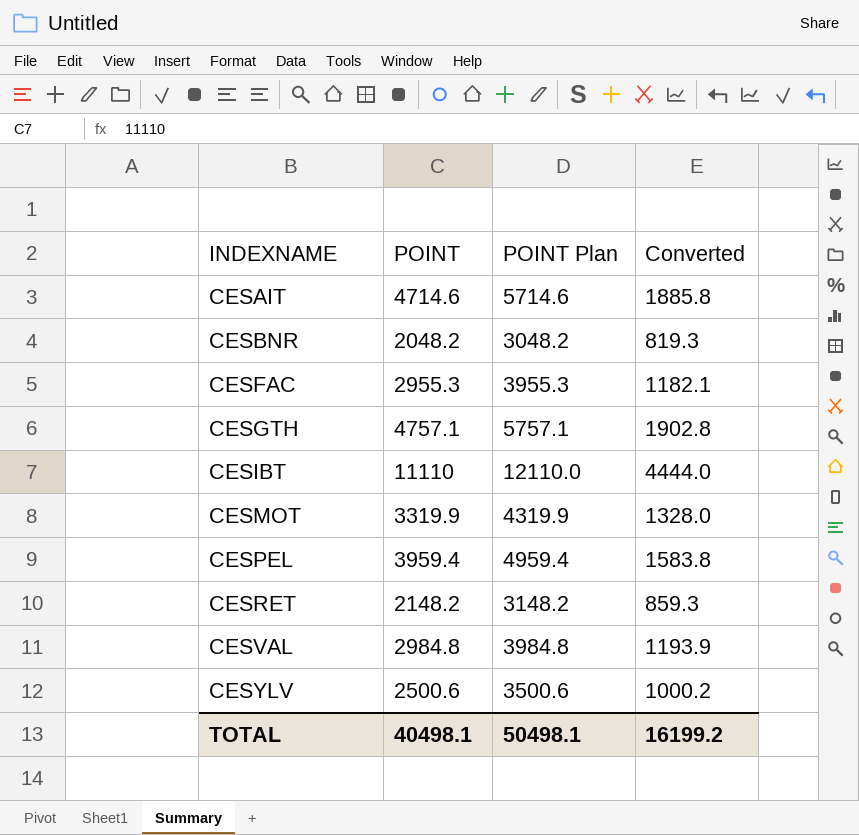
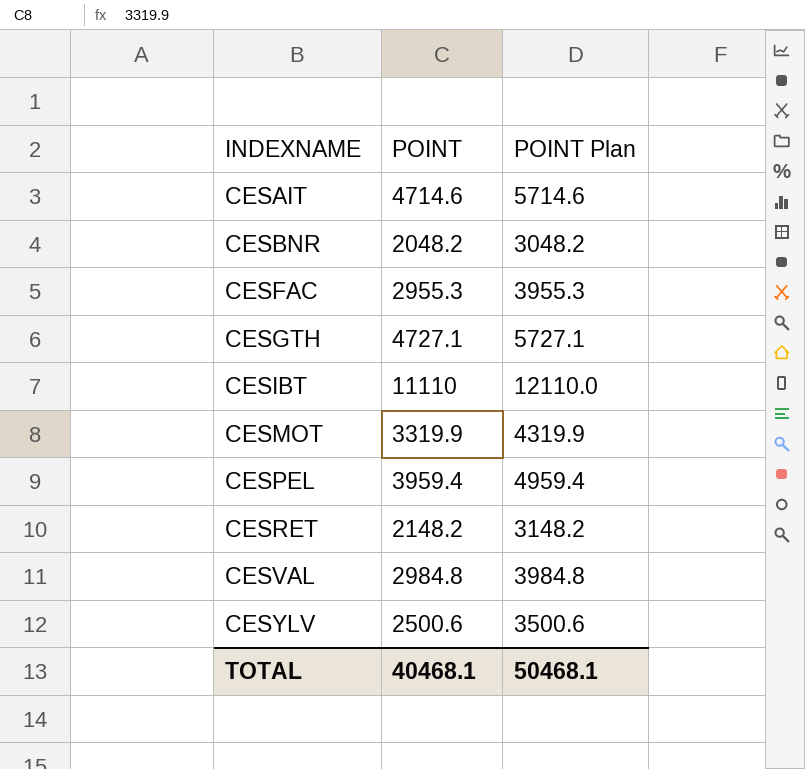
column Converted | formula: [POINT] * 0.4 -> none
CESGTH | POINT: 4757.1 -> 4727.1
CESGTH | POINT Plan: 5757.1 -> 5727.1
TOTAL | POINT: 40498.1 -> 40468.1
TOTAL | POINT Plan: 50498.1 -> 50468.1

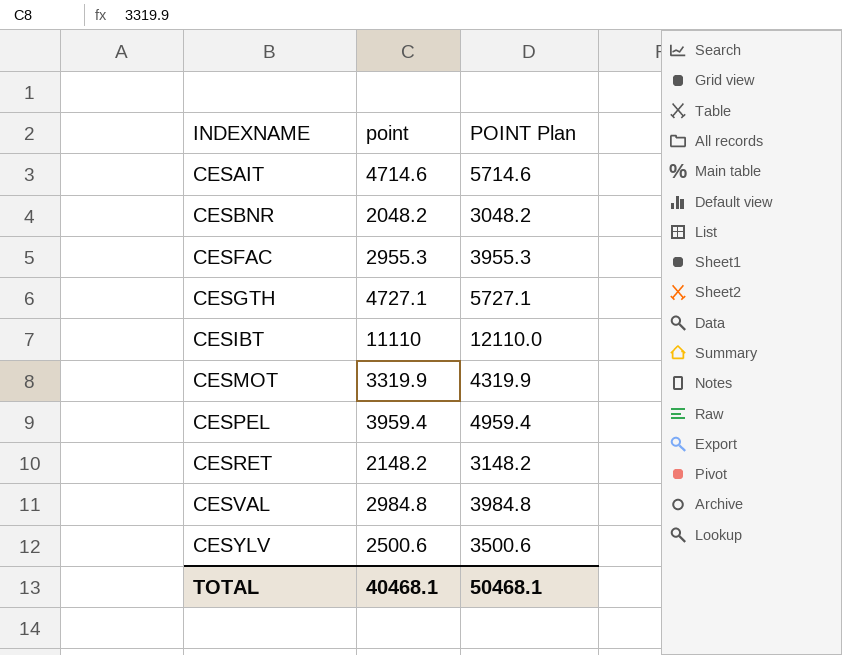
column name: POINT -> point

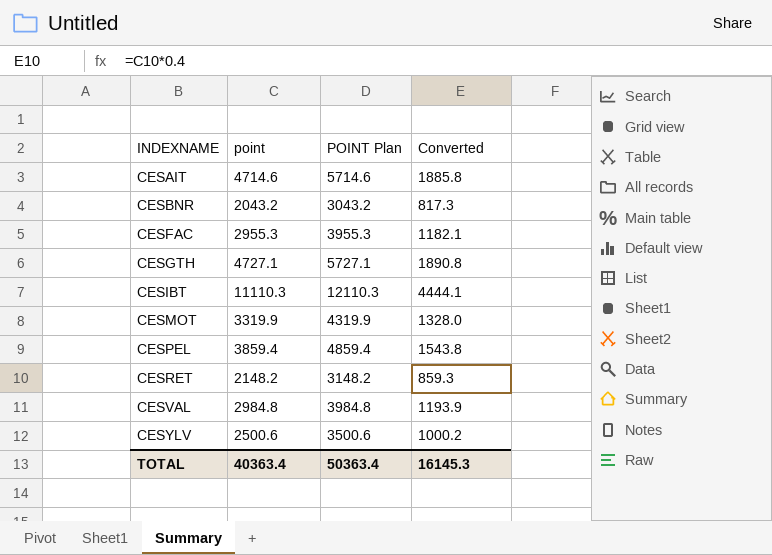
column Converted | formula: none -> [point] * 0.4
CESBNR | point: 2048.2 -> 2043.2
CESBNR | POINT Plan: 3048.2 -> 3043.2
CESIBT | point: 11110 -> 11110.3
CESIBT | POINT Plan: 12110.0 -> 12110.3
CESPEL | point: 3959.4 -> 3859.4
CESPEL | POINT Plan: 4959.4 -> 4859.4
TOTAL | point: 40468.1 -> 40363.4
TOTAL | POINT Plan: 50468.1 -> 50363.4

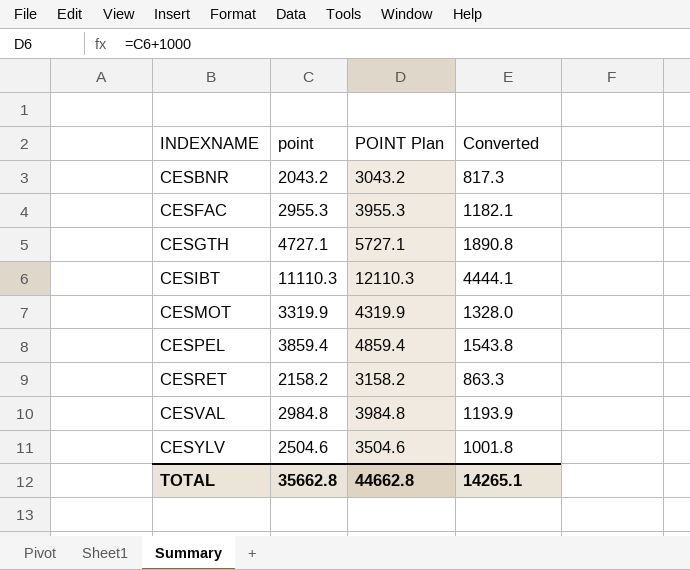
row CESAIT: 4714.6 | 5714.6 | 1885.8 -> none
CESRET | point: 2148.2 -> 2158.2
CESRET | POINT Plan: 3148.2 -> 3158.2
CESRET | Converted: 859.3 -> 863.3
CESYLV | point: 2500.6 -> 2504.6
CESYLV | POINT Plan: 3500.6 -> 3504.6
CESYLV | Converted: 1000.2 -> 1001.8
TOTAL | point: 40363.4 -> 35662.8
TOTAL | POINT Plan: 50363.4 -> 44662.8
TOTAL | Converted: 16145.3 -> 14265.1

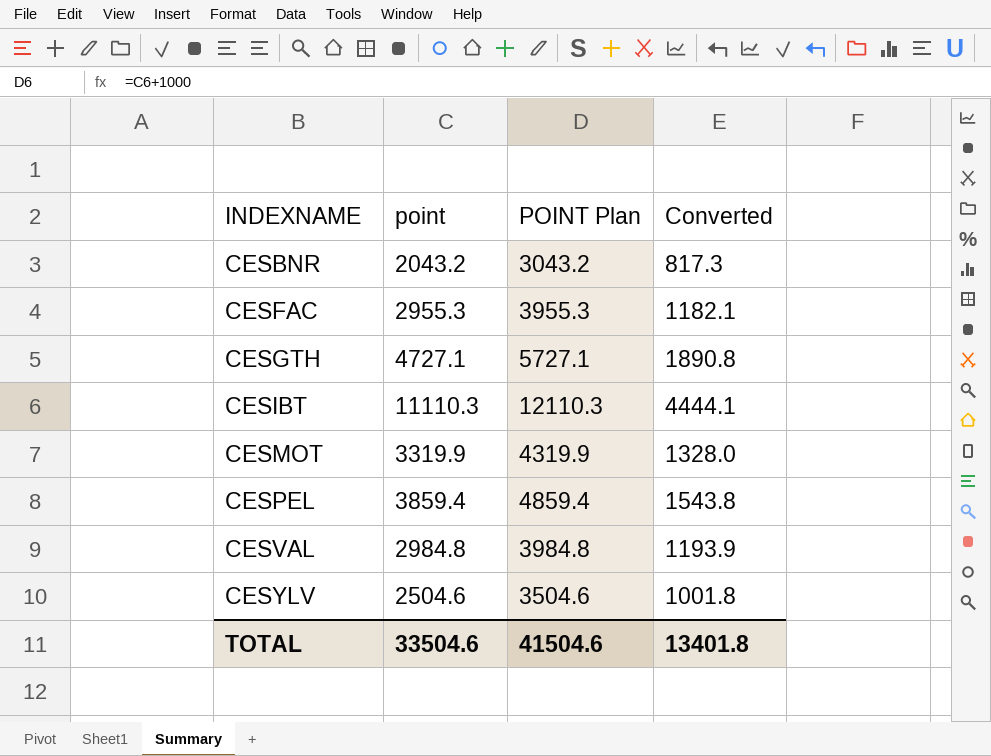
row CESRET: 2158.2 | 3158.2 | 863.3 -> none
TOTAL | point: 35662.8 -> 33504.6
TOTAL | POINT Plan: 44662.8 -> 41504.6
TOTAL | Converted: 14265.1 -> 13401.8

